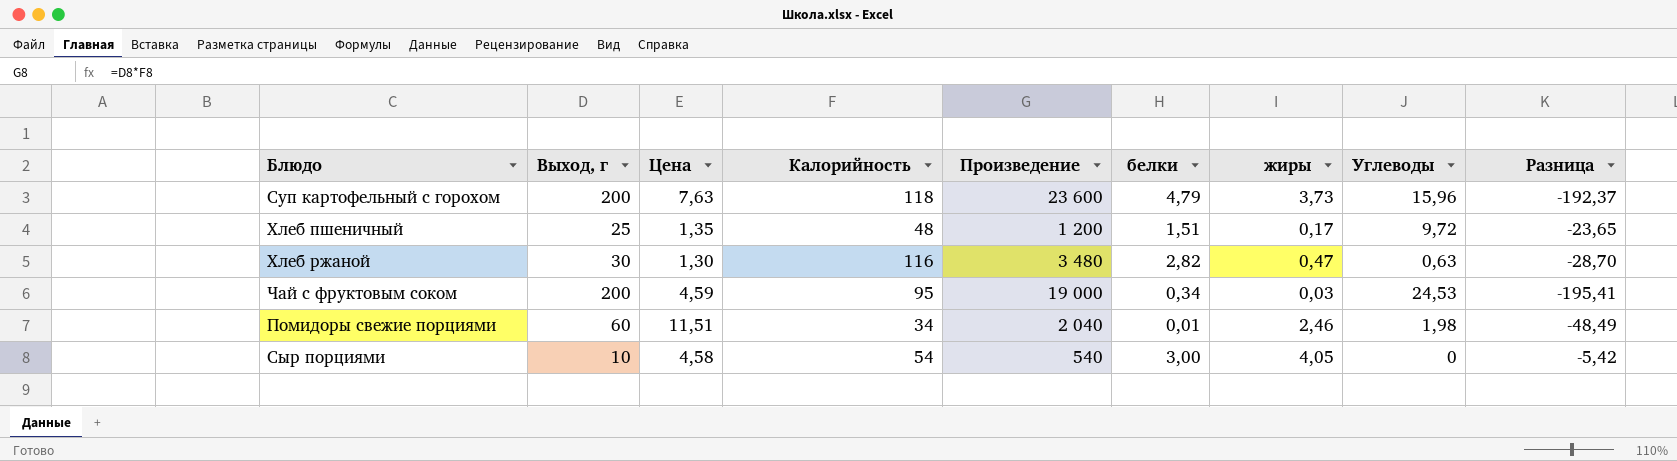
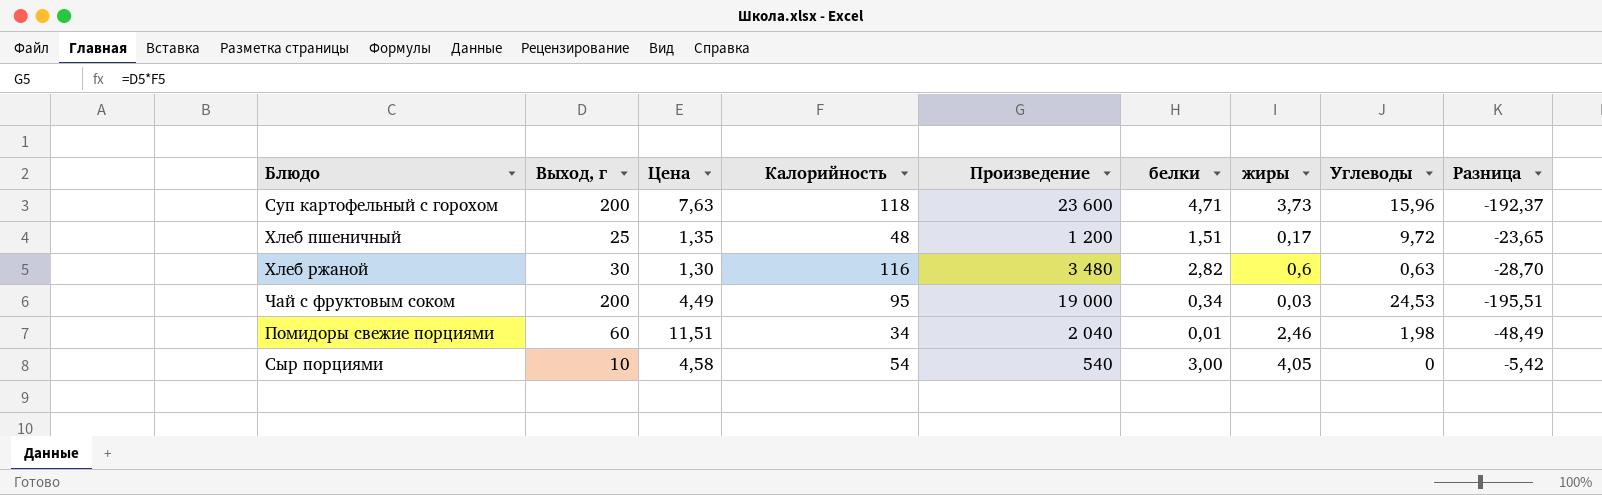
Суп картофельный с горохом | белки: 4,79 -> 4,71
Хлеб ржаной | жиры: 0,47 -> 0,6
Чай с фруктовым соком | Цена: 4,59 -> 4,49
Чай с фруктовым соком | Разница: -195,41 -> -195,51

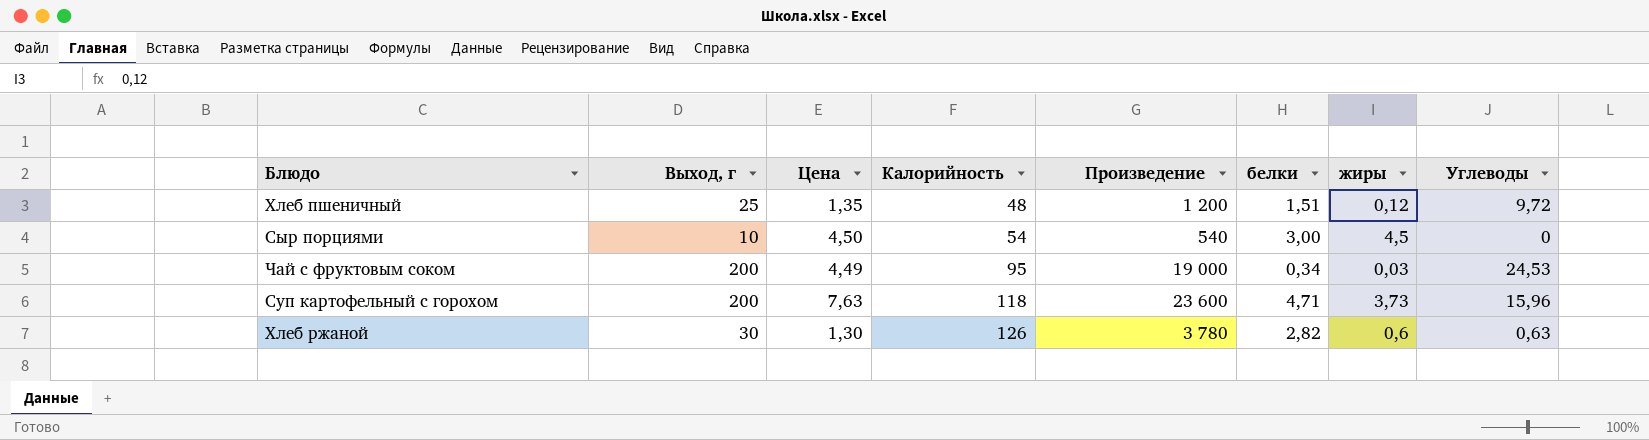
row order: none -> Калорийность ascending
column Разница | formula: [Цена] - [Выход, г] -> none
row Помидоры свежие порциями: 60 | 11,51 | 34 | 2 040 | 0,01 | 2,46 | 1,98 | -48,49 -> none
Хлеб пшеничный | жиры: 0,17 -> 0,12
Сыр порциями | Цена: 4,58 -> 4,50
Сыр порциями | жиры: 4,05 -> 4,5
Хлеб ржаной | Калорийность: 116 -> 126
Хлеб ржаной | Произведение: 3 480 -> 3 780

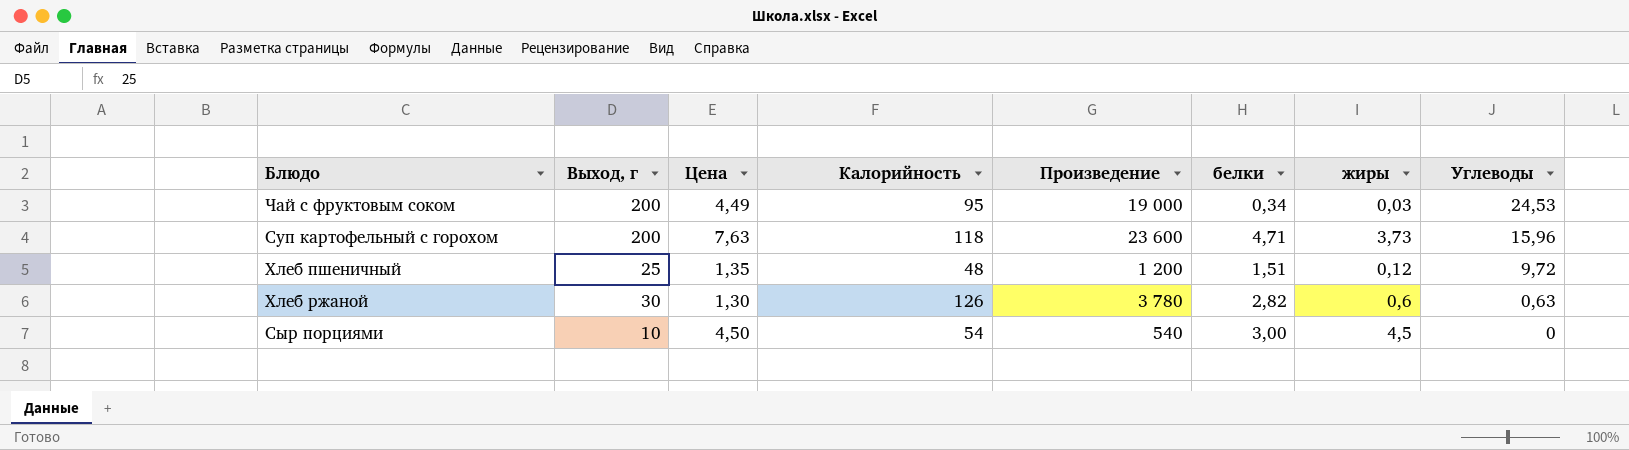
row order: Калорийность ascending -> Углеводы descending

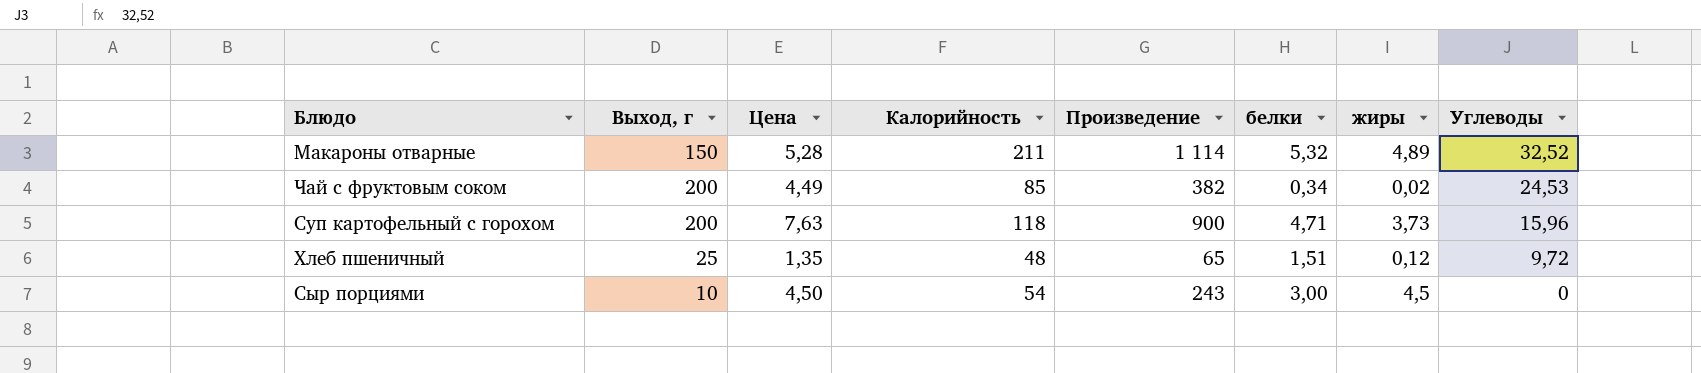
column Произведение | formula: [Выход, г] * [Калорийность] -> [Цена] * [Калорийность]
row Хлеб ржаной: 30 | 1,30 | 126 | 3 780 | 2,82 | 0,6 | 0,63 -> none
row Макароны отварные: none -> 150 | 5,28 | 211 | 1 114 | 5,32 | 4,89 | 32,52
Чай с фруктовым соком | Калорийность: 95 -> 85
Чай с фруктовым соком | жиры: 0,03 -> 0,02

